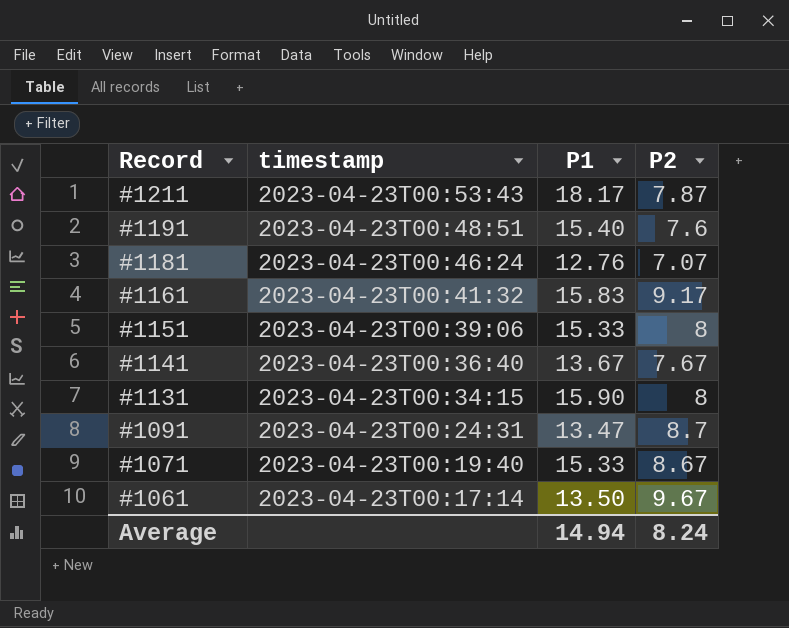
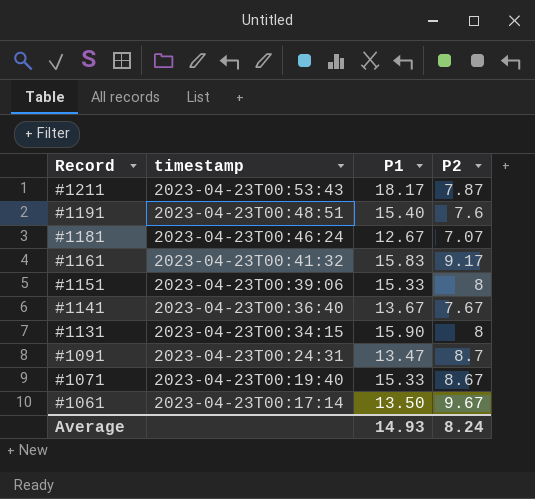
#1181 | P1: 12.76 -> 12.67
Average | P1: 14.94 -> 14.93

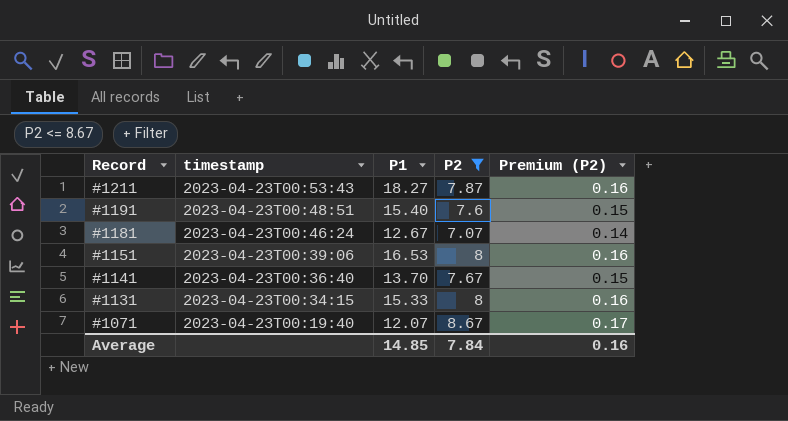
filter: none -> P2 <= 8.67
column Premium (P2) | formula: none -> [P2] * 0.02
#1211 | P1: 18.17 -> 18.27
#1151 | P1: 15.33 -> 16.53
#1141 | P1: 13.67 -> 13.70
#1131 | P1: 15.90 -> 15.33
#1071 | P1: 15.33 -> 12.07
Average | P1: 14.93 -> 14.85
Average | P2: 8.24 -> 7.84

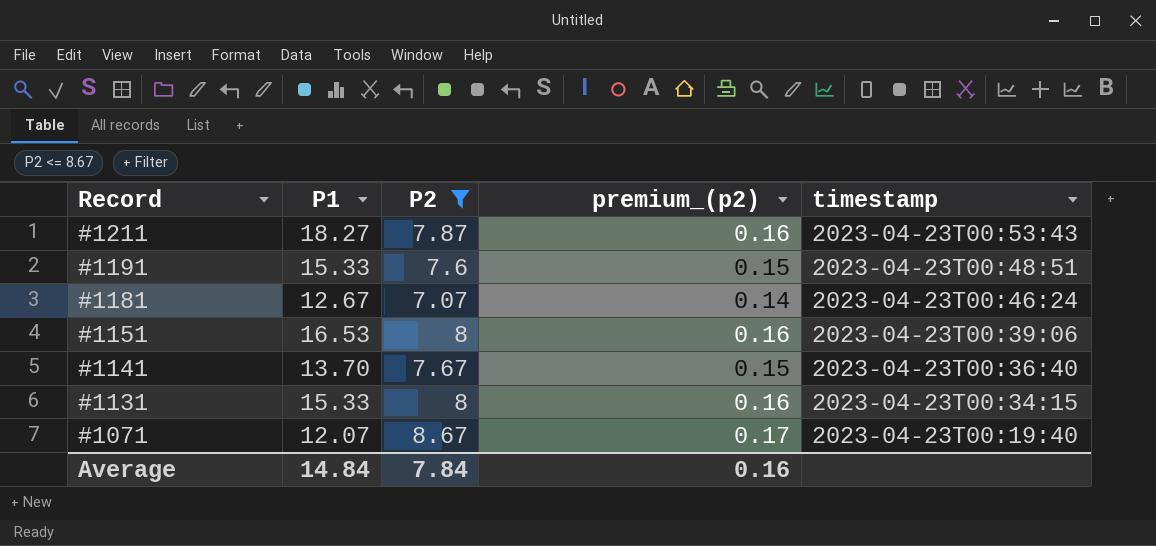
column name: Premium (P2) -> premium_(p2)
column timestamp | position: 2 -> 5
#1191 | P1: 15.40 -> 15.33
Average | P1: 14.85 -> 14.84

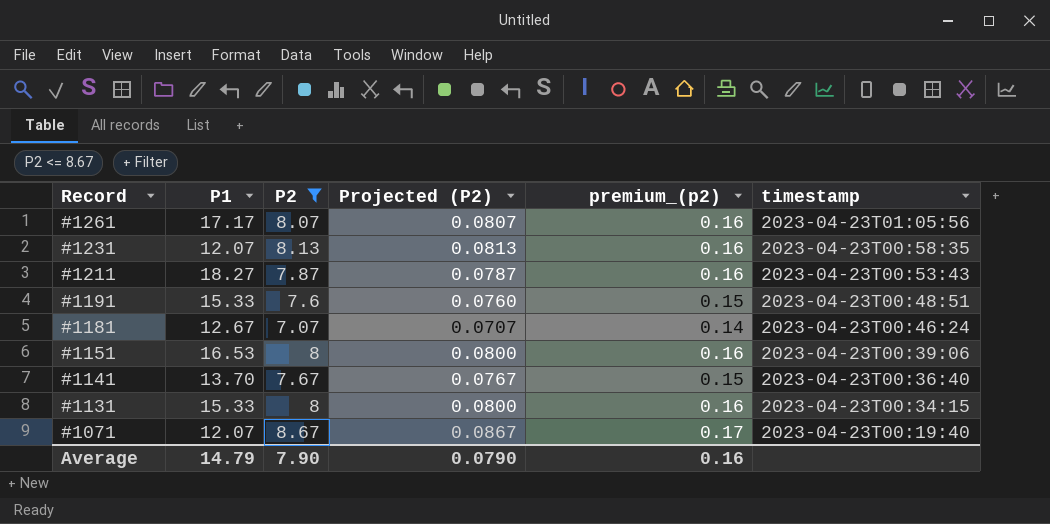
column Projected (P2) | formula: none -> [P2] * 0.01
row #1261: none -> 17.17 | 8.07 | 0.0807 | 0.16 | 2023-04-23T01:05:56
row #1231: none -> 12.07 | 8.13 | 0.0813 | 0.16 | 2023-04-23T00:58:35
Average | P1: 14.84 -> 14.79
Average | P2: 7.84 -> 7.90

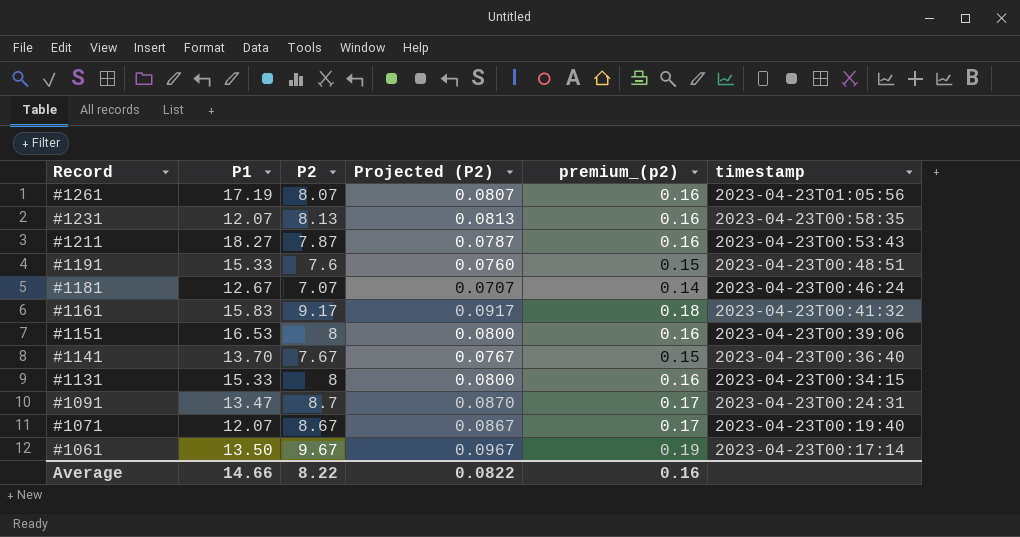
filter: P2 <= 8.67 -> none
#1261 | P1: 17.17 -> 17.19
Average | P1: 14.79 -> 14.66
Average | P2: 7.90 -> 8.22
Average | Projected (P2): 0.0790 -> 0.0822

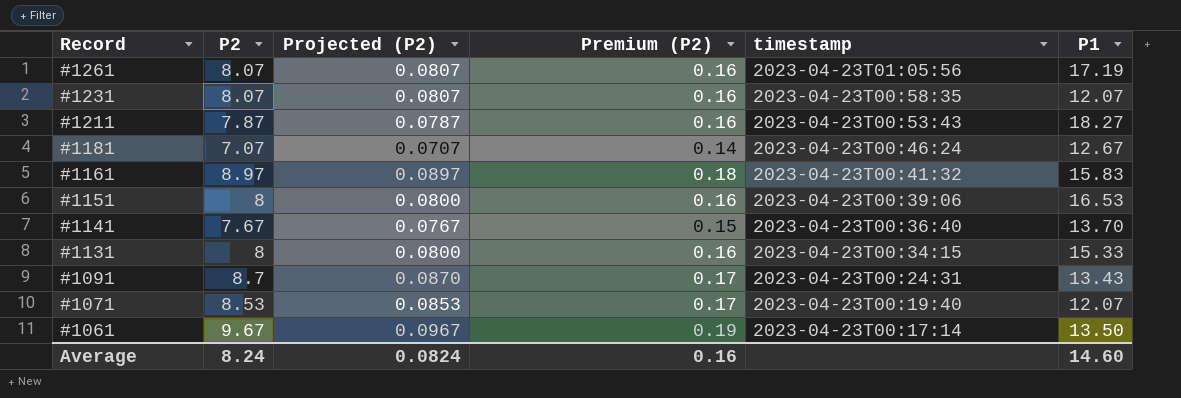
column name: premium_(p2) -> Premium (P2)
column P1 | position: 2 -> 6
row #1191: 15.33 | 7.6 | 0.0760 | 0.15 | 2023-04-23T00:48:51 -> none
#1231 | P2: 8.13 -> 8.07
#1231 | Projected (P2): 0.0813 -> 0.0807
#1161 | P2: 9.17 -> 8.97
#1161 | Projected (P2): 0.0917 -> 0.0897
#1091 | P1: 13.47 -> 13.43
#1071 | P2: 8.67 -> 8.53
#1071 | Projected (P2): 0.0867 -> 0.0853
Average | P2: 8.22 -> 8.24
Average | Projected (P2): 0.0822 -> 0.0824
Average | P1: 14.66 -> 14.60

